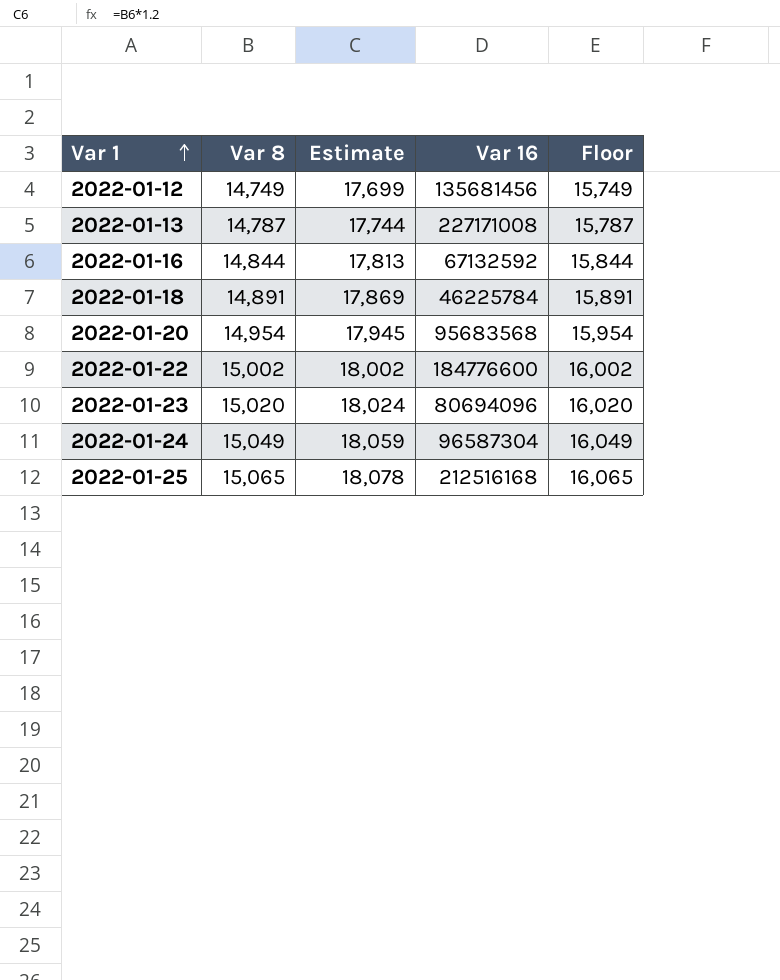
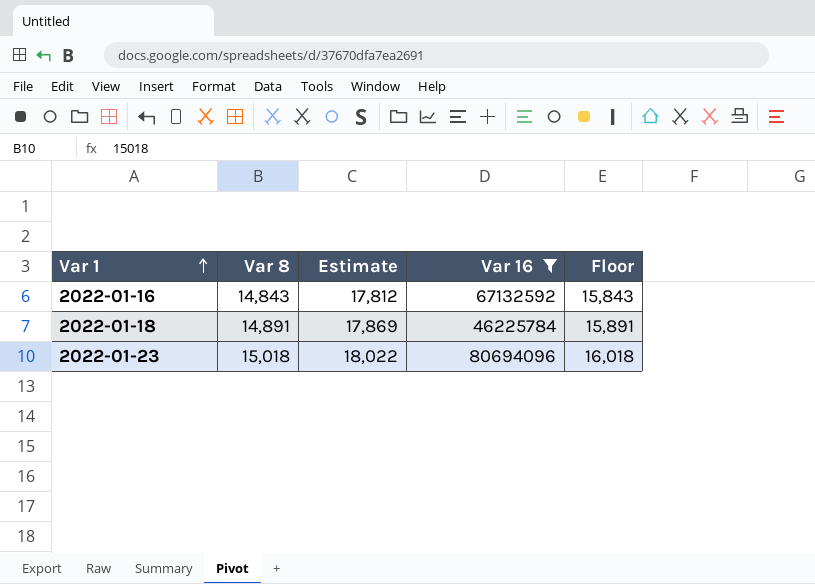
filter: none -> Var 16 <= 80694096
2022-01-16 | Var 8: 14,844 -> 14,843
2022-01-16 | Estimate: 17,813 -> 17,812
2022-01-16 | Floor: 15,844 -> 15,843
2022-01-23 | Var 8: 15,020 -> 15,018
2022-01-23 | Estimate: 18,024 -> 18,022
2022-01-23 | Floor: 16,020 -> 16,018

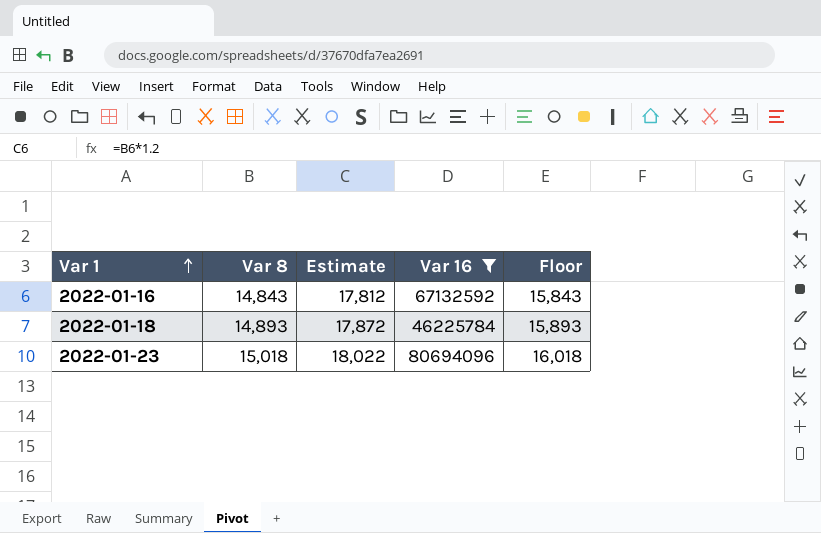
2022-01-18 | Var 8: 14,891 -> 14,893
2022-01-18 | Estimate: 17,869 -> 17,872
2022-01-18 | Floor: 15,891 -> 15,893

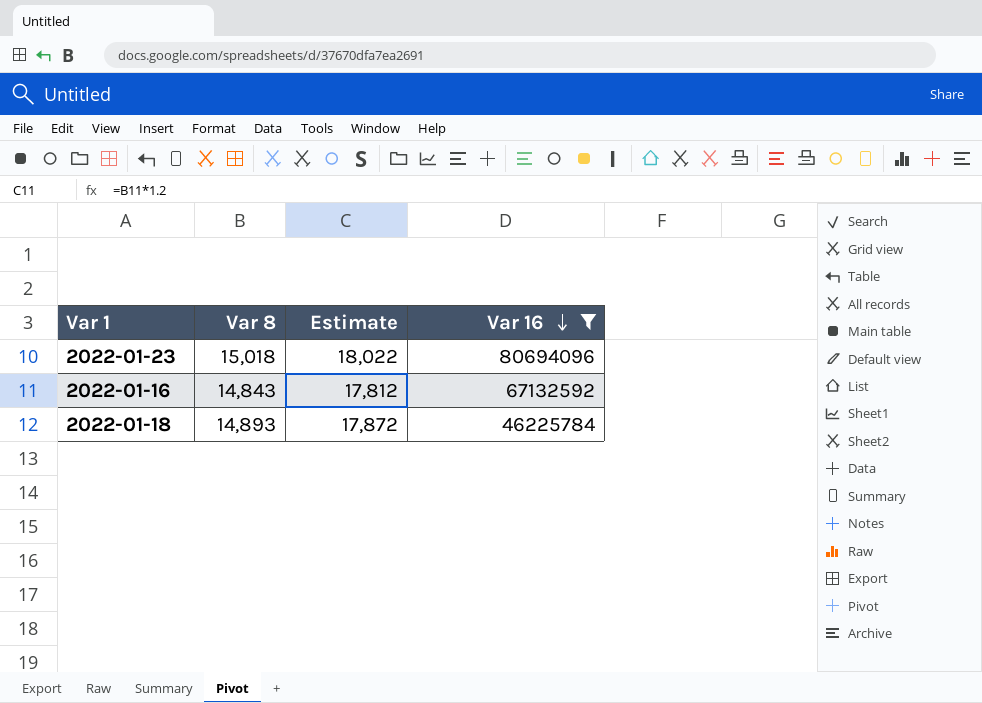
row order: Var 1 ascending -> Var 16 descending
column Floor | formula: [Var 8] + 1000 -> none

